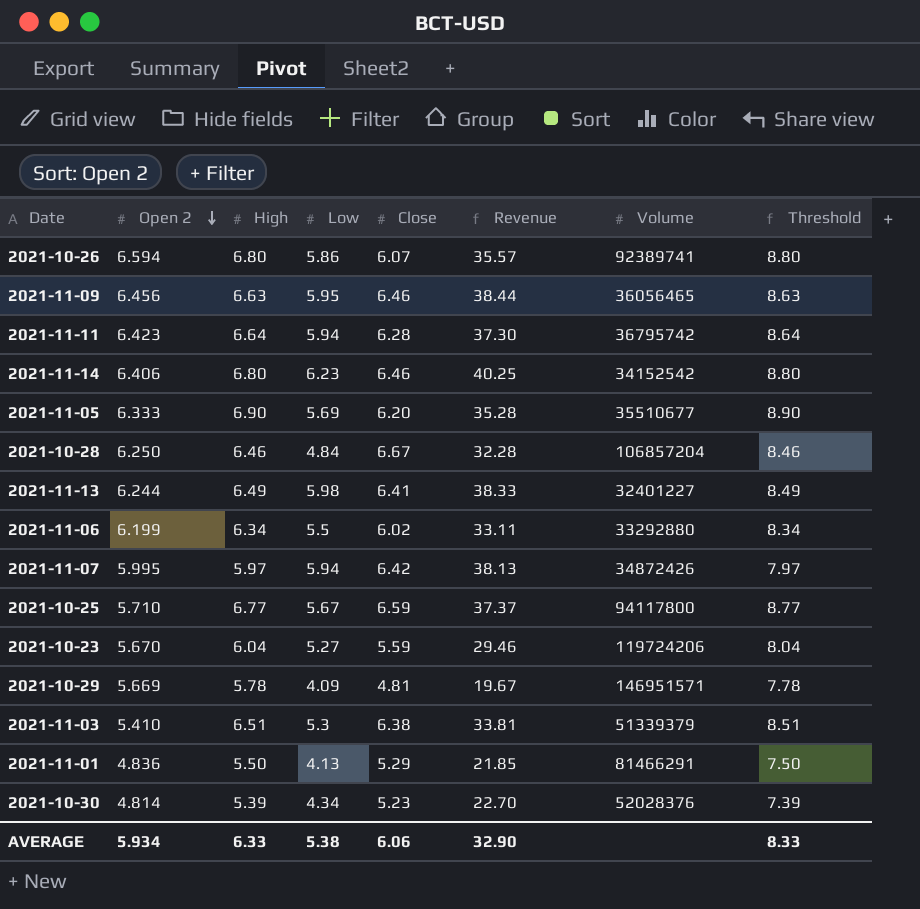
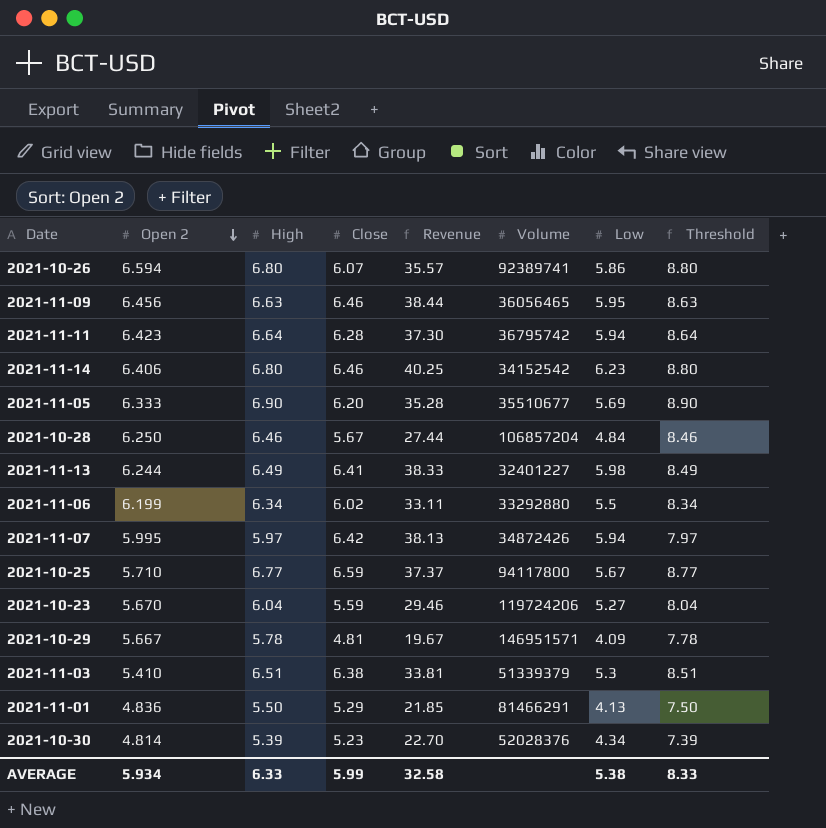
column Low | position: 4 -> 7
2021-10-28 | Close: 6.67 -> 5.67
2021-10-28 | Revenue: 32.28 -> 27.44
2021-10-29 | Open 2: 5.669 -> 5.667
AVERAGE | Close: 6.06 -> 5.99
AVERAGE | Revenue: 32.90 -> 32.58

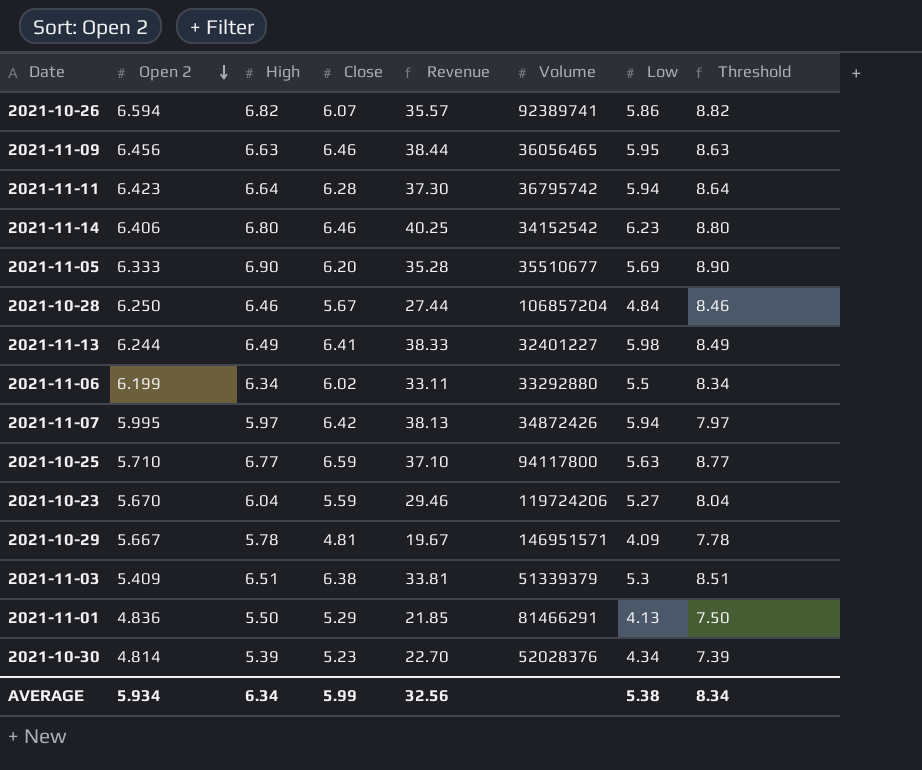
2021-10-26 | High: 6.80 -> 6.82
2021-10-26 | Threshold: 8.80 -> 8.82
2021-10-25 | Revenue: 37.37 -> 37.10
2021-10-25 | Low: 5.67 -> 5.63
2021-11-03 | Open 2: 5.410 -> 5.409
AVERAGE | High: 6.33 -> 6.34
AVERAGE | Revenue: 32.58 -> 32.56
AVERAGE | Threshold: 8.33 -> 8.34

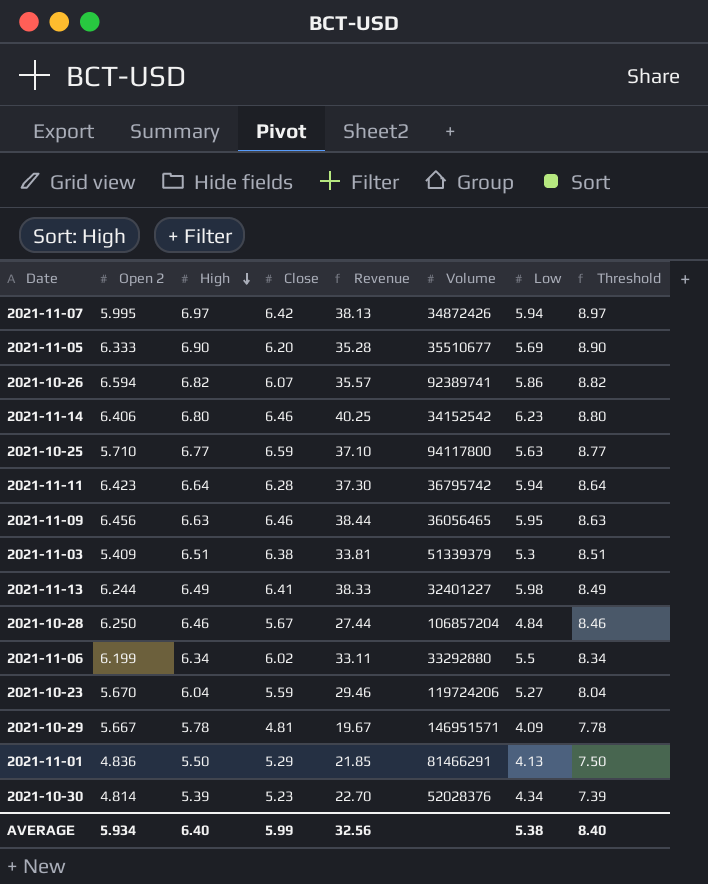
row order: Open 2 descending -> High descending
2021-11-07 | High: 5.97 -> 6.97
2021-11-07 | Threshold: 7.97 -> 8.97
AVERAGE | High: 6.34 -> 6.40
AVERAGE | Threshold: 8.34 -> 8.40

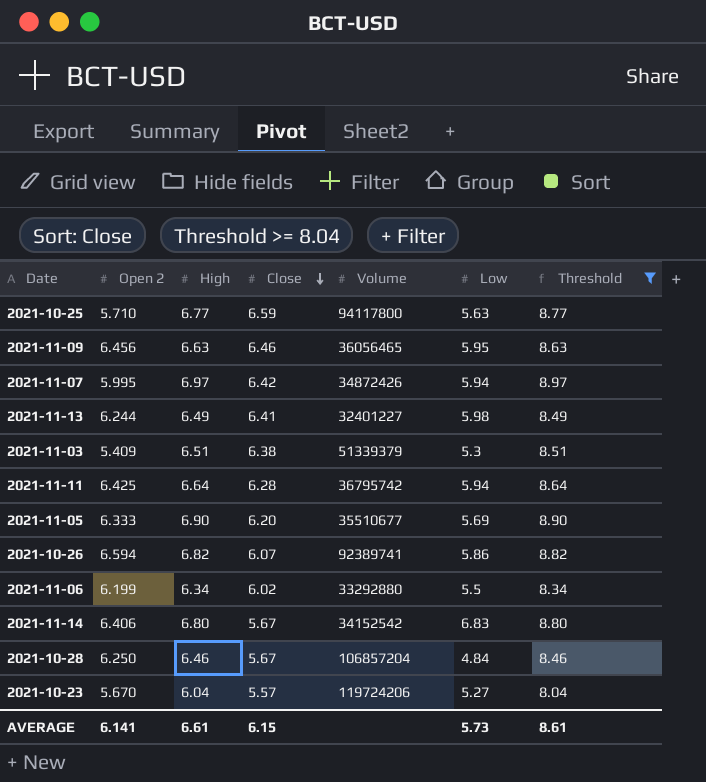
filter: none -> Threshold >= 8.04
row order: High descending -> Close descending
column Revenue | formula: [Close] * [Low] -> none
2021-11-11 | Open 2: 6.423 -> 6.425
2021-11-14 | Close: 6.46 -> 5.67
2021-11-14 | Low: 6.23 -> 6.83
2021-10-23 | Close: 5.59 -> 5.57
AVERAGE | Open 2: 5.934 -> 6.141
AVERAGE | High: 6.40 -> 6.61
AVERAGE | Close: 5.99 -> 6.15
AVERAGE | Low: 5.38 -> 5.73
AVERAGE | Threshold: 8.40 -> 8.61

